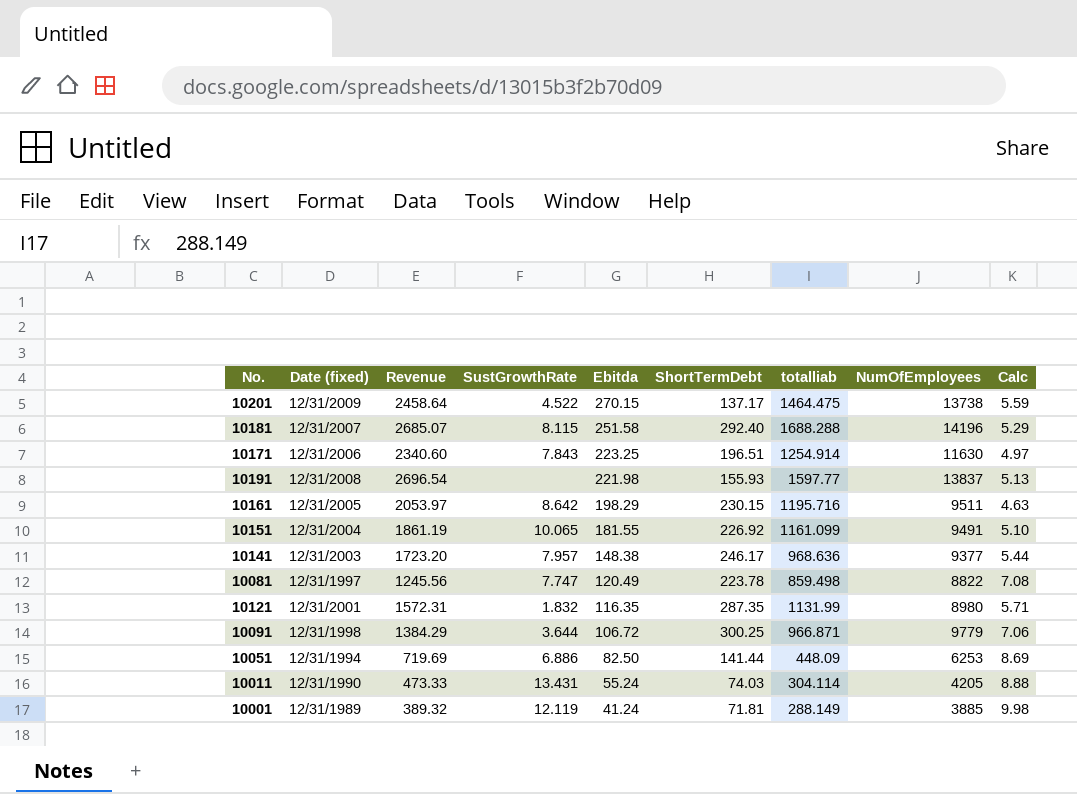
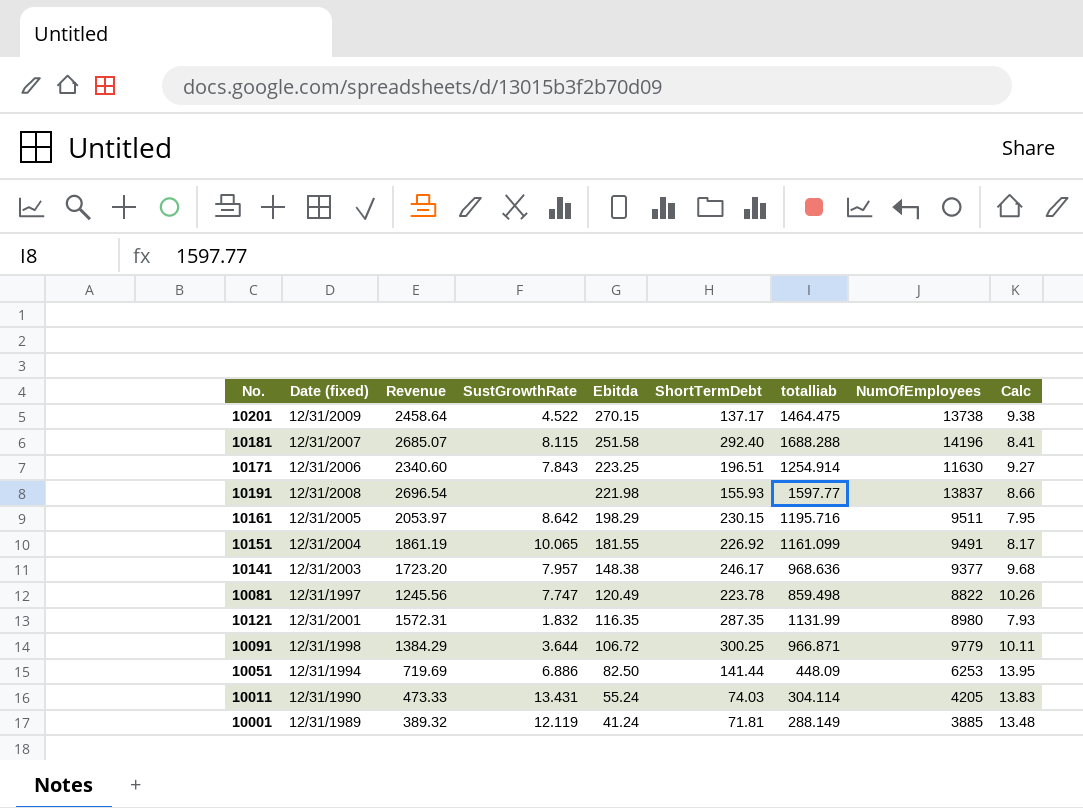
column Calc | formula: [NumOfEmployees] / [Revenue] -> [NumOfEmployees] / [totalliab]

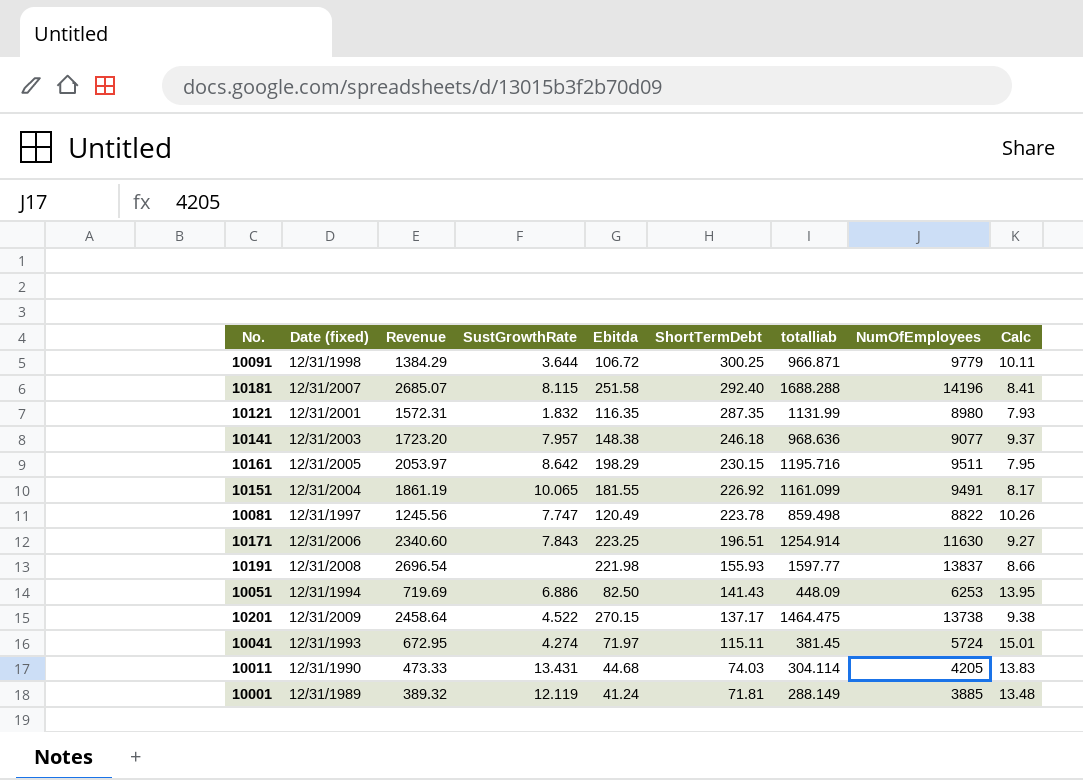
row order: Ebitda descending -> ShortTermDebt descending
10141 | ShortTermDebt: 246.17 -> 246.18
10141 | NumOfEmployees: 9377 -> 9077
10141 | Calc: 9.68 -> 9.37
10051 | ShortTermDebt: 141.44 -> 141.43
row 10041: none -> 12/31/1993 | 672.95 | 4.274 | 71.97 | 115.11 | 381.45 | 5724 | 15.01
10011 | Ebitda: 55.24 -> 44.68

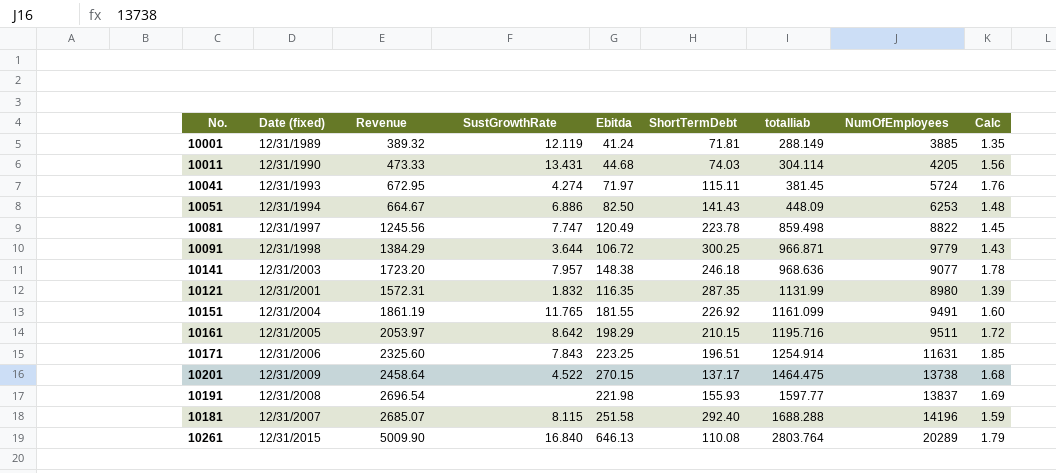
row order: ShortTermDebt descending -> totalliab ascending
column Calc | formula: [NumOfEmployees] / [totalliab] -> [Revenue] / [totalliab]
10051 | Revenue: 719.69 -> 664.67
10151 | SustGrowthRate: 10.065 -> 11.765
10161 | ShortTermDebt: 230.15 -> 210.15
10171 | Revenue: 2340.60 -> 2325.60
10171 | NumOfEmployees: 11630 -> 11631
row 10261: none -> 12/31/2015 | 5009.90 | 16.840 | 646.13 | 110.08 | 2803.764 | 20289 | 1.79

